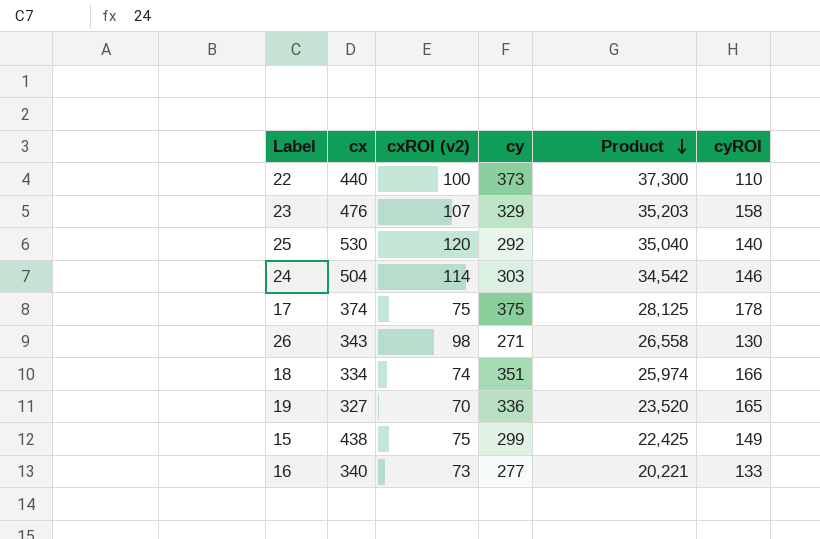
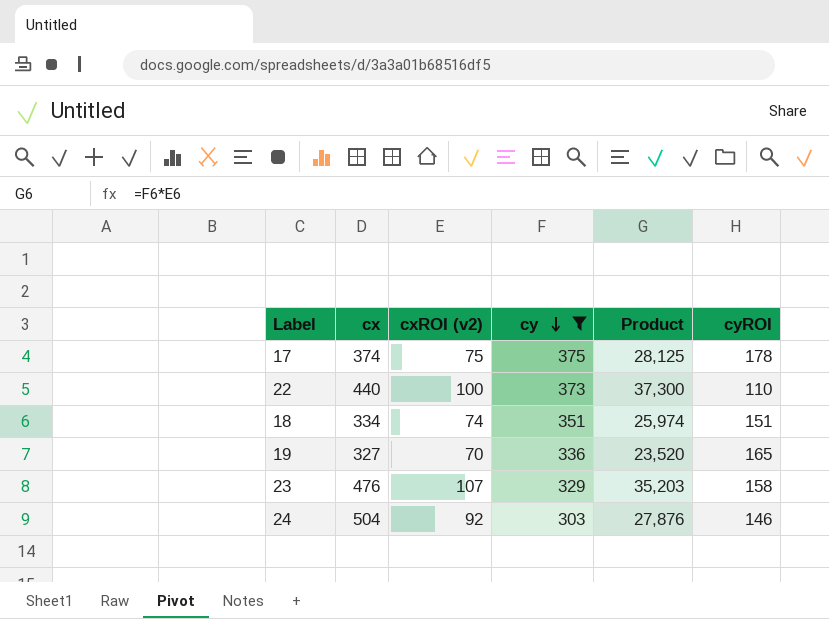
filter: none -> cy >= 303
row order: Product descending -> cy descending
18 | cyROI: 166 -> 151
24 | cxROI (v2): 114 -> 92
24 | Product: 34,542 -> 27,876

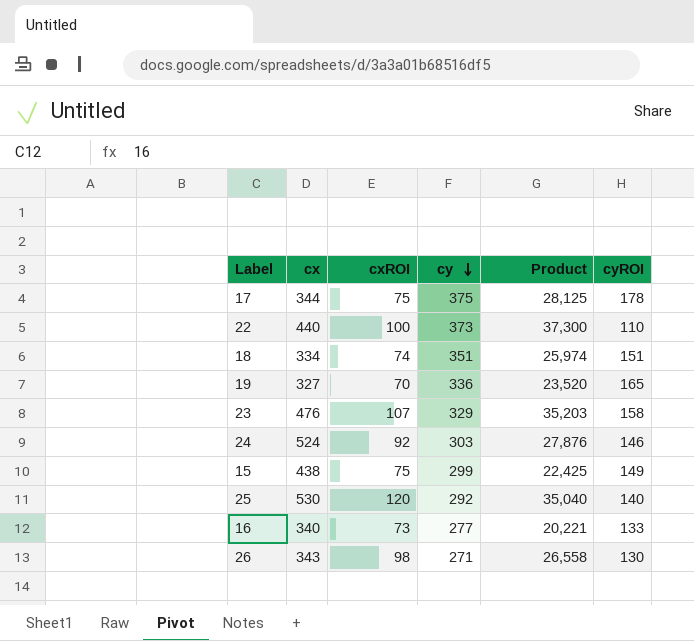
filter: cy >= 303 -> none
column name: cxROI (v2) -> cxROI
17 | cx: 374 -> 344
24 | cx: 504 -> 524

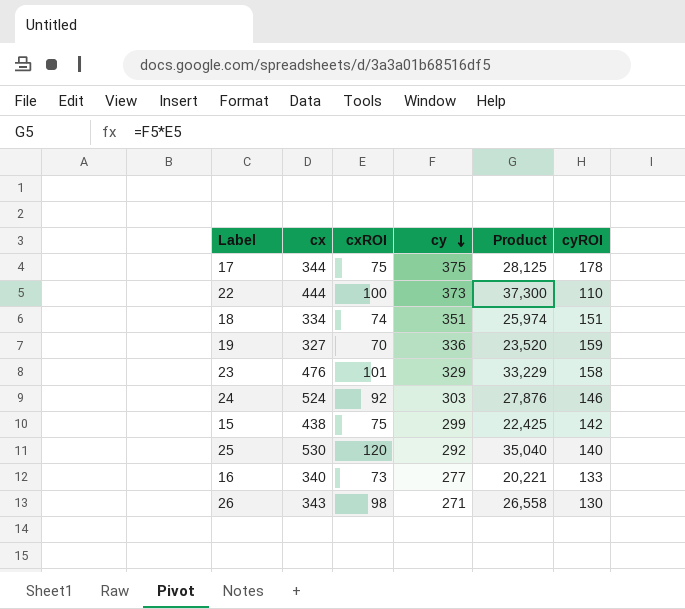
22 | cx: 440 -> 444
19 | cyROI: 165 -> 159
23 | cxROI: 107 -> 101
23 | Product: 35,203 -> 33,229
15 | cyROI: 149 -> 142

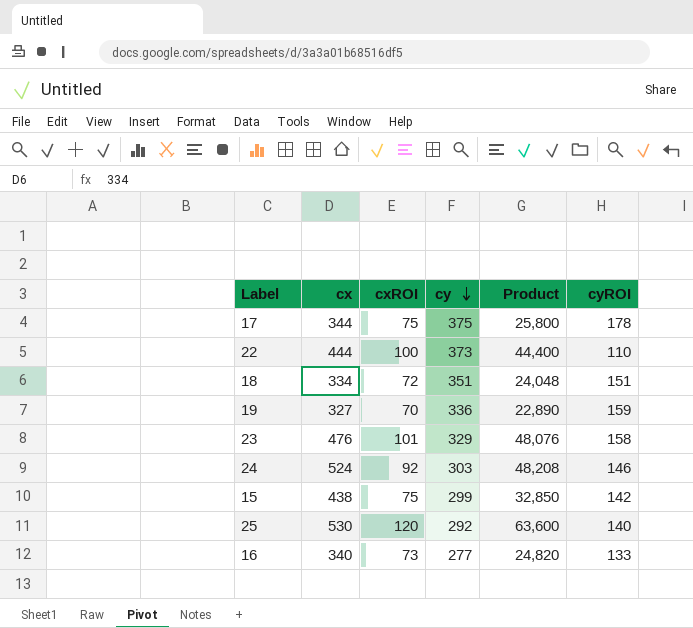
column Product | formula: [cxROI] * [cy] -> [cx] * [cxROI]
row 26: 343 | 98 | 271 | 26,558 | 130 -> none
18 | cxROI: 74 -> 72

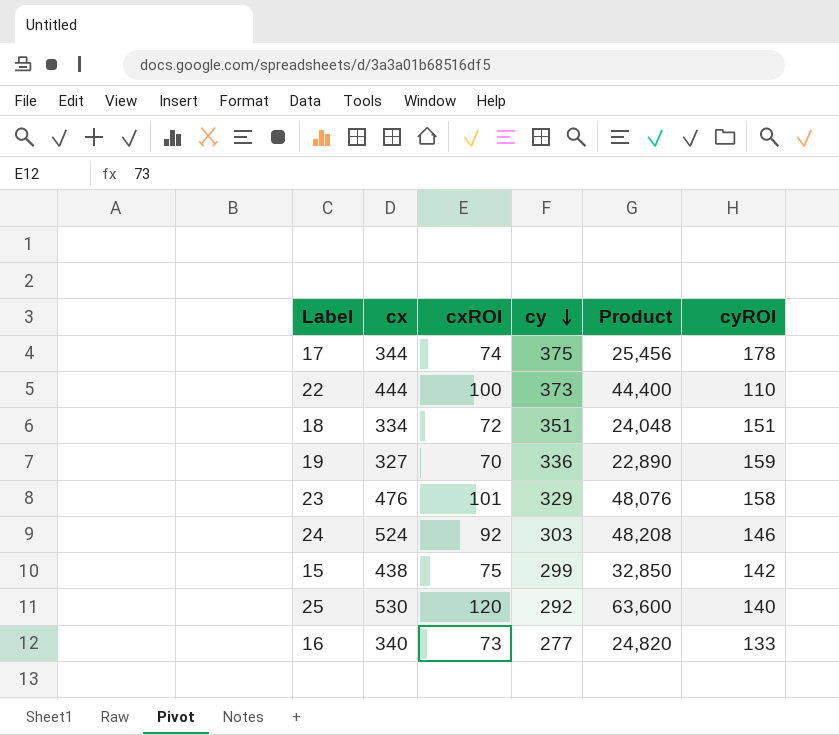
17 | cxROI: 75 -> 74
17 | Product: 25,800 -> 25,456

